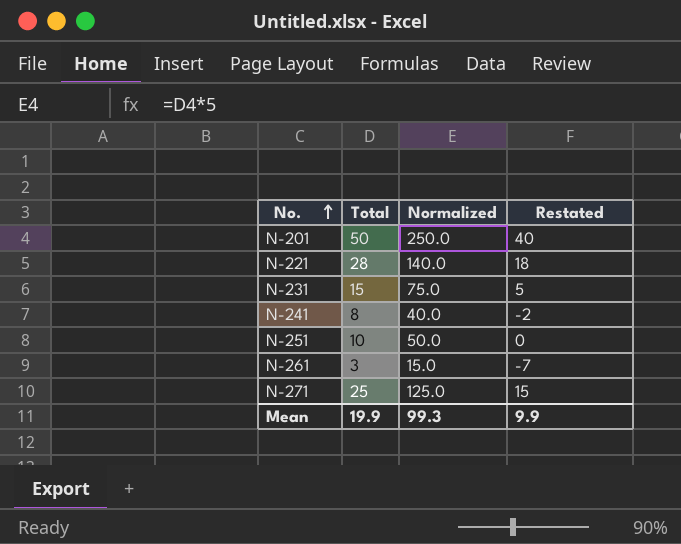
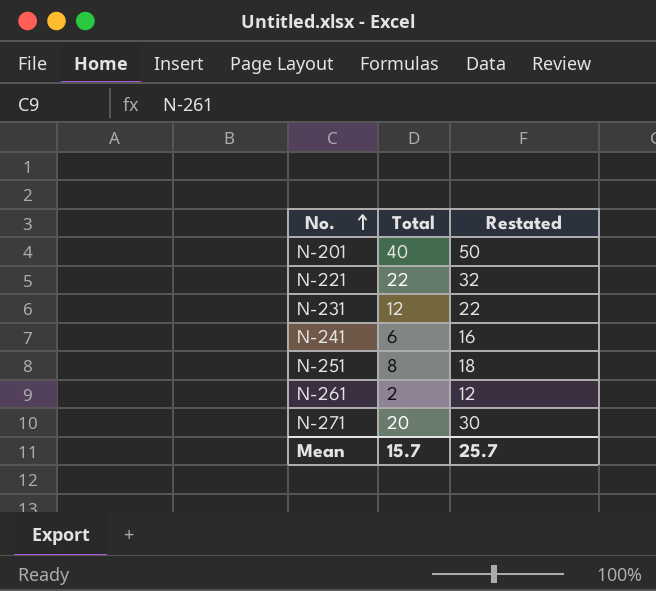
column Normalized | formula: [Total] * 5 -> none
column Restated | formula: [Total] - 10 -> [Total] + 10
N-201 | Total: 50 -> 40
N-221 | Total: 28 -> 22
N-231 | Total: 15 -> 12
N-241 | Total: 8 -> 6
N-251 | Total: 10 -> 8
N-261 | Total: 3 -> 2
N-271 | Total: 25 -> 20
Mean | Total: 19.9 -> 15.7
Mean | Restated: 9.9 -> 25.7

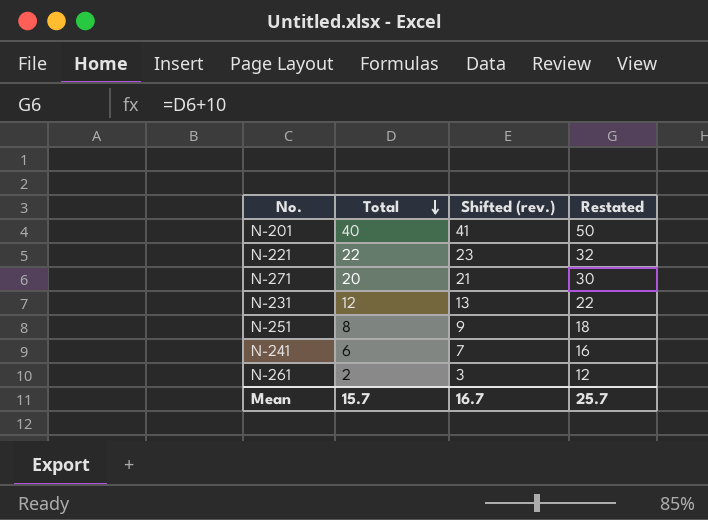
row order: No. ascending -> Total descending
column Shifted (rev.) | formula: none -> [Total] + 1

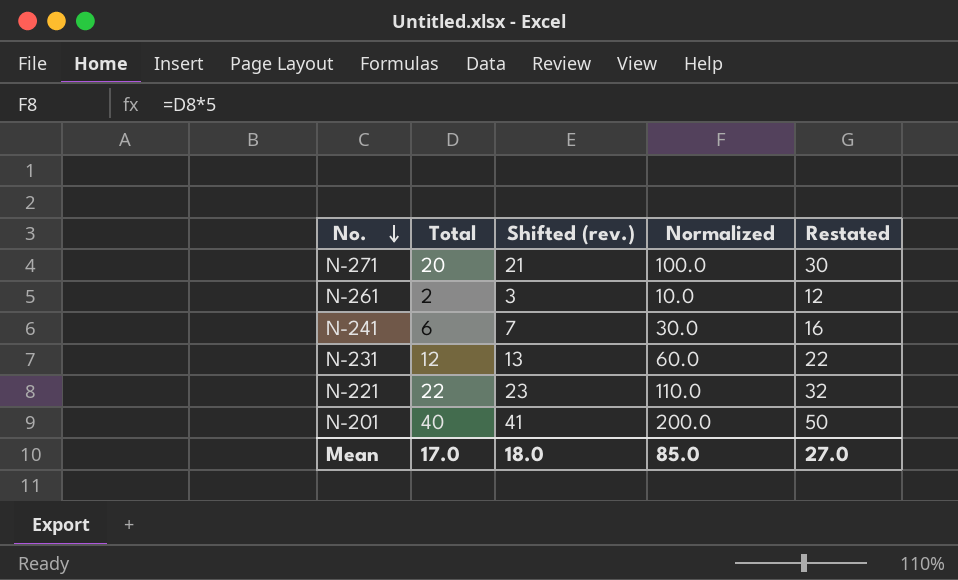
row order: Total descending -> No. descending
column Normalized | formula: none -> [Total] * 5
row N-251: 8 | 9 | 18 -> none
Mean | Total: 15.7 -> 17.0
Mean | Shifted (rev.): 16.7 -> 18.0
Mean | Restated: 25.7 -> 27.0

